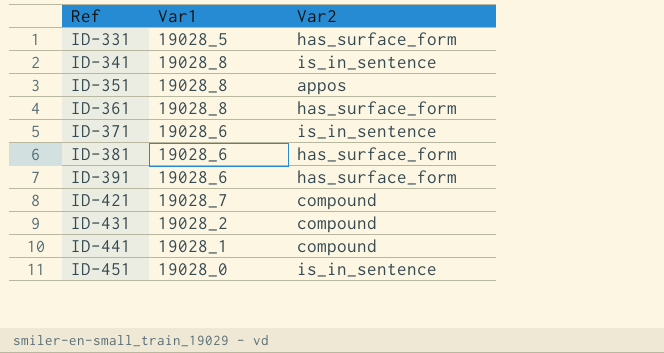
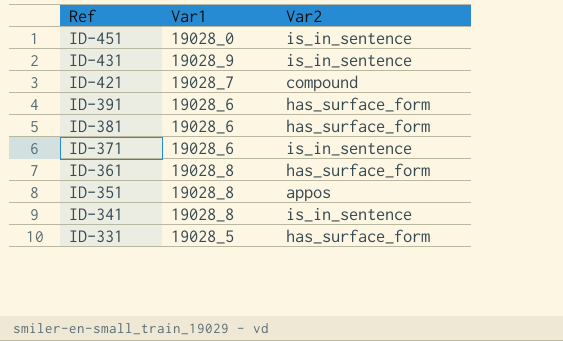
row order: Ref ascending -> Ref descending
row ID-441: 19028_1 | compound -> none
ID-431 | Var1: 19028_2 -> 19028_9
ID-431 | Var2: compound -> is_in_sentence

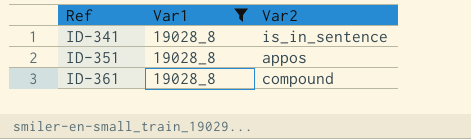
filter: none -> Var1 = 19028_8
row order: Ref descending -> Ref ascending
ID-361 | Var2: has_surface_form -> compound

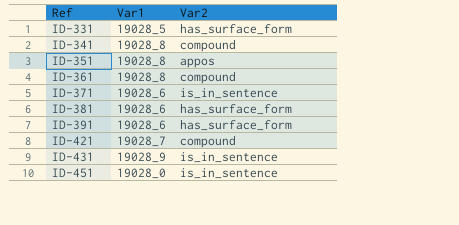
filter: Var1 = 19028_8 -> none
ID-341 | Var2: is_in_sentence -> compound

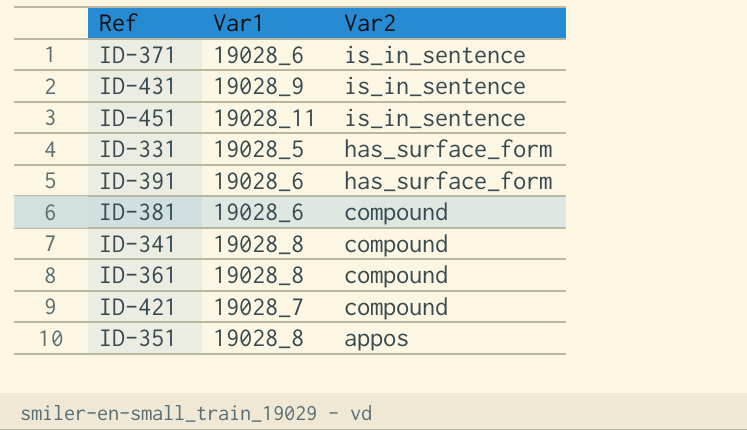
row order: Ref ascending -> Var2 descending
ID-451 | Var1: 19028_0 -> 19028_11
ID-381 | Var2: has_surface_form -> compound

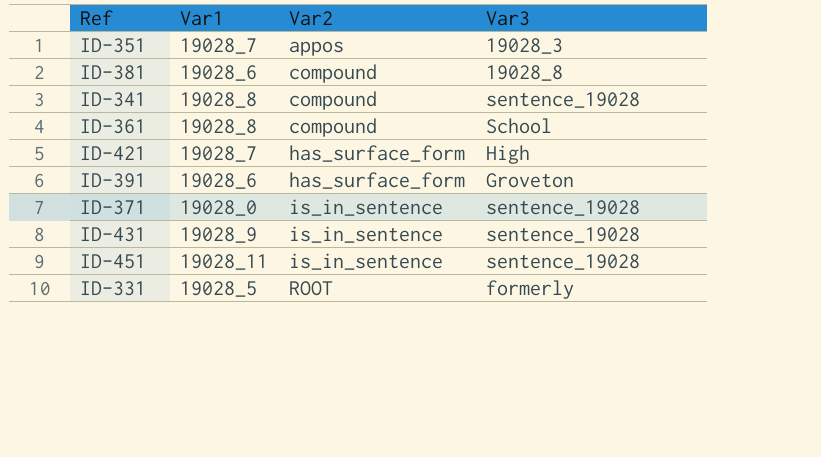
row order: Var2 descending -> Var2 ascending
column Var3 | position: none -> 4
ID-351 | Var1: 19028_8 -> 19028_7
ID-421 | Var2: compound -> has_surface_form
ID-371 | Var1: 19028_6 -> 19028_0
ID-331 | Var2: has_surface_form -> ROOT

